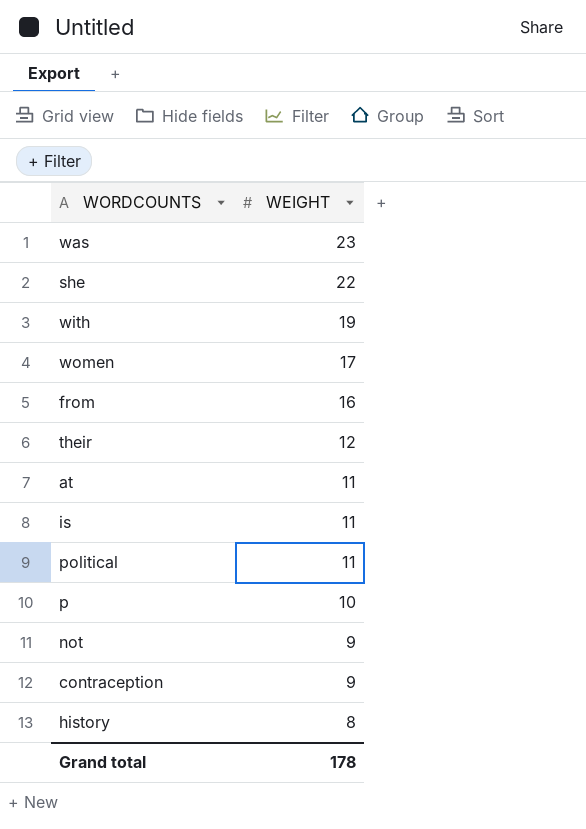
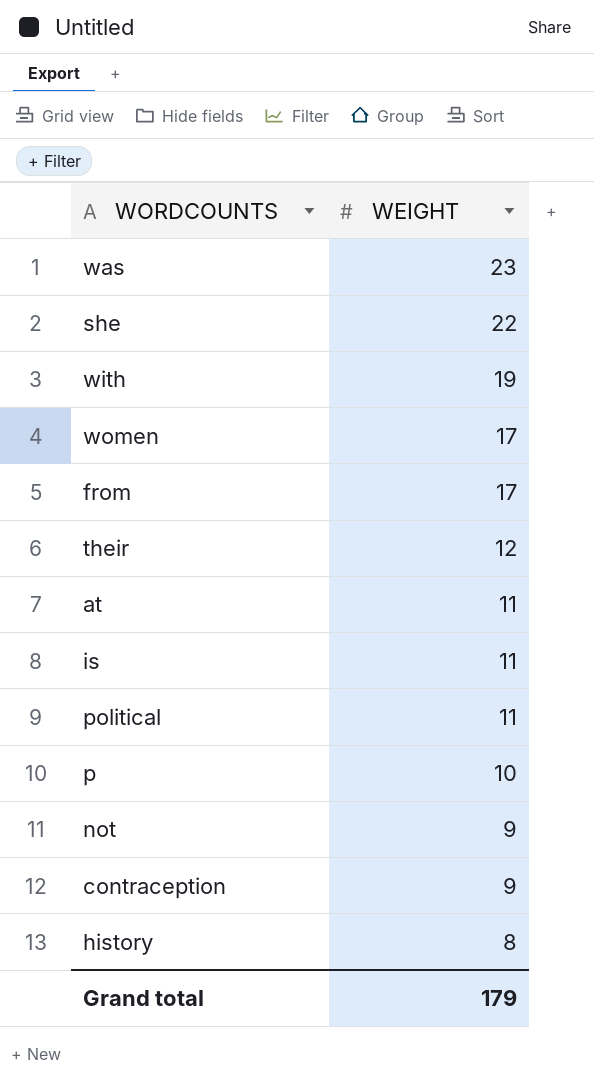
from | WEIGHT: 16 -> 17
Grand total | WEIGHT: 178 -> 179

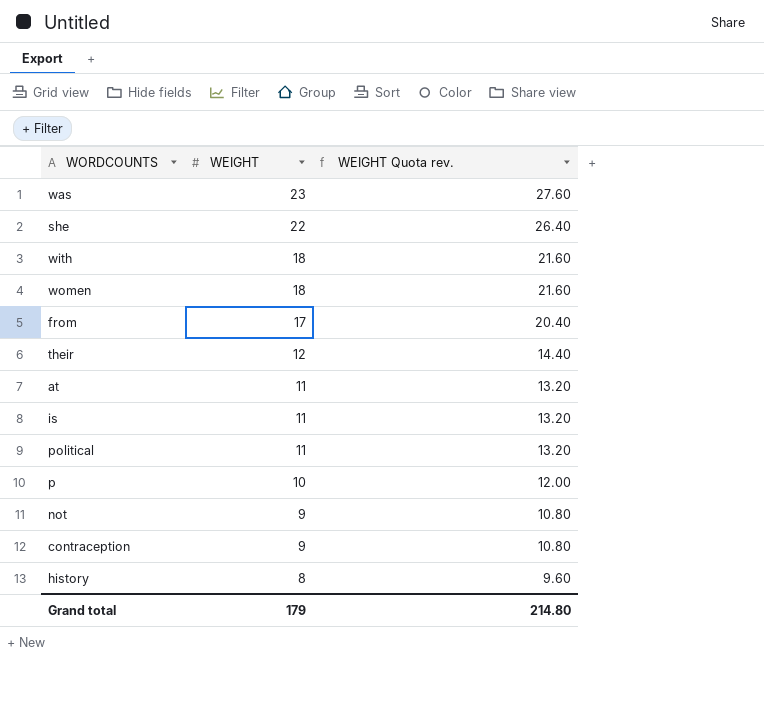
column WEIGHT Quota rev. | formula: none -> [WEIGHT] * 1.2
with | WEIGHT: 19 -> 18
women | WEIGHT: 17 -> 18

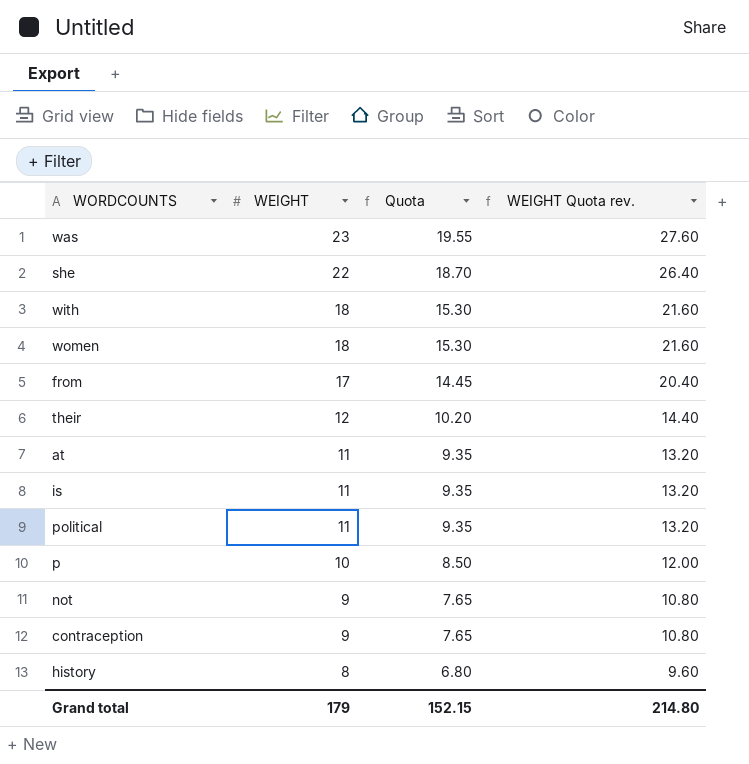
column Quota | formula: none -> [WEIGHT] * 0.85

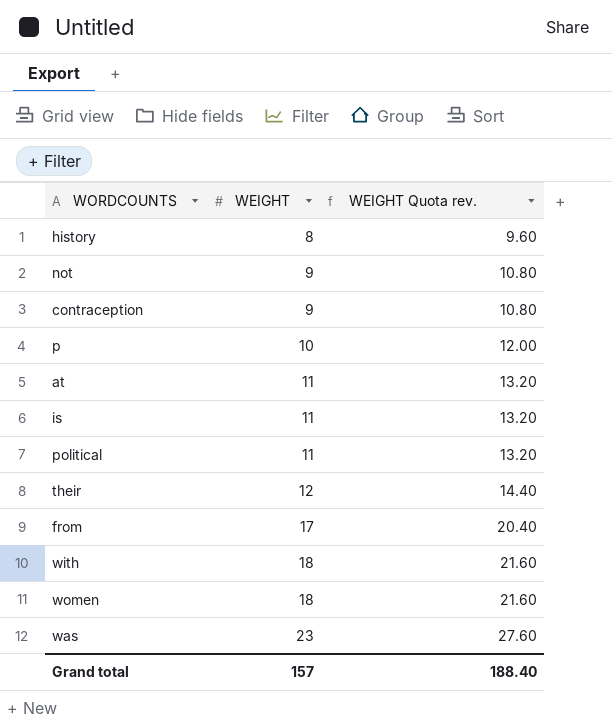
row order: WEIGHT descending -> WEIGHT ascending
column Quota | formula: [WEIGHT] * 0.85 -> none
row she: 22 | 18.70 | 26.40 -> none
Grand total | WEIGHT: 179 -> 157
Grand total | WEIGHT Quota rev.: 214.80 -> 188.40

